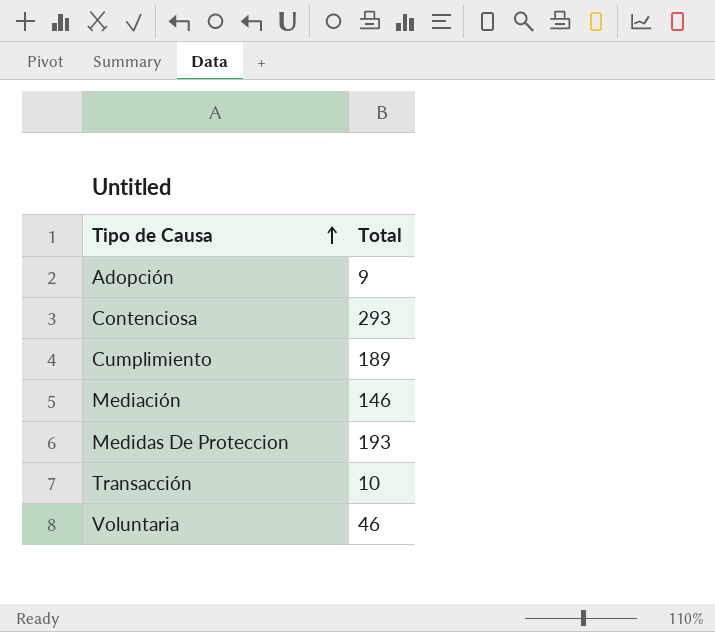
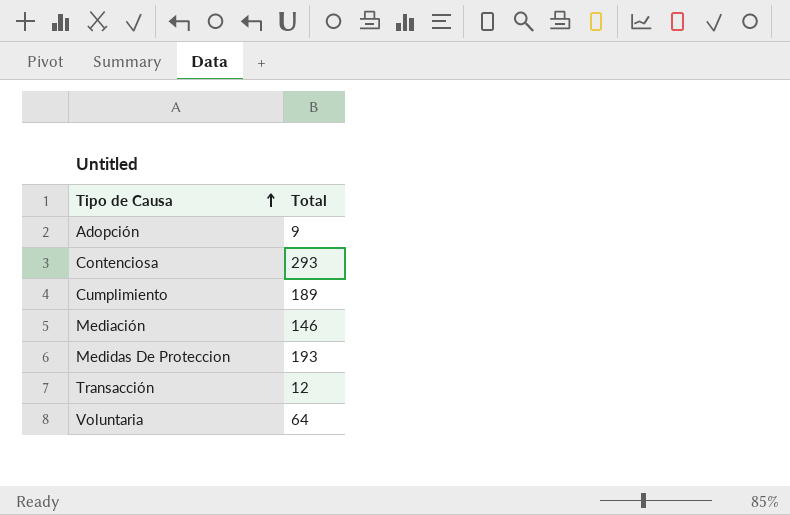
Transacción | Total: 10 -> 12
Voluntaria | Total: 46 -> 64

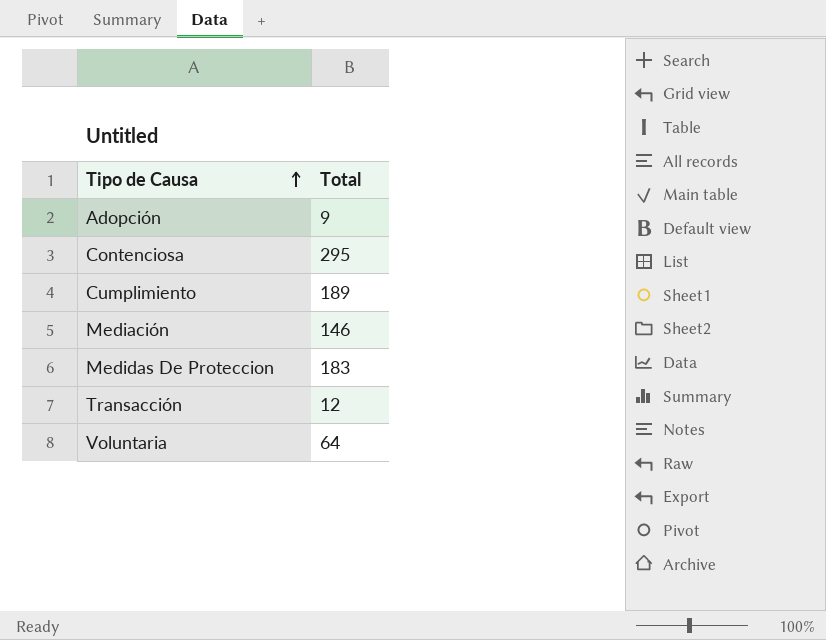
Contenciosa | Total: 293 -> 295
Medidas De Proteccion | Total: 193 -> 183

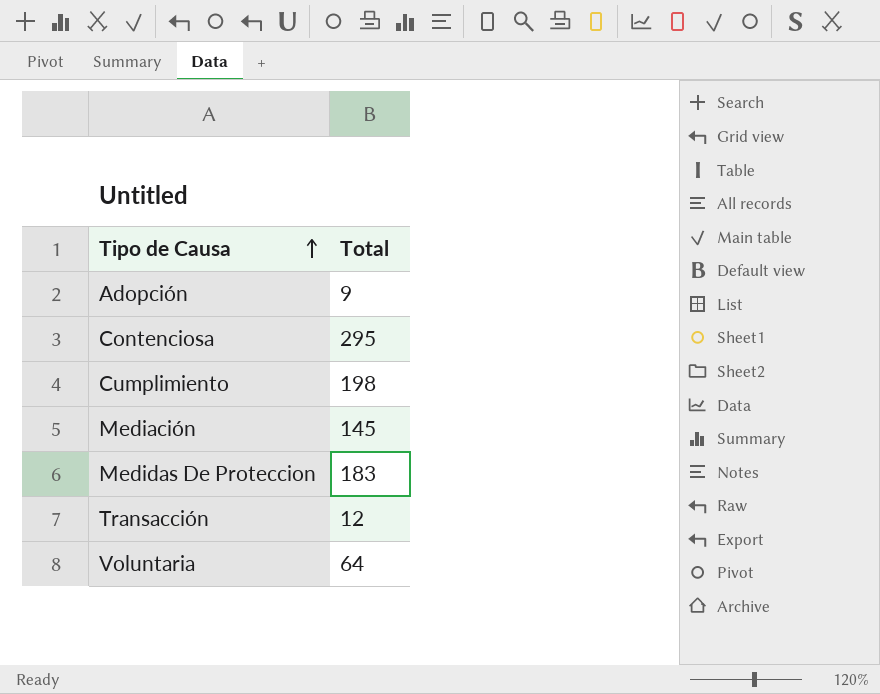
Cumplimiento | Total: 189 -> 198
Mediación | Total: 146 -> 145

